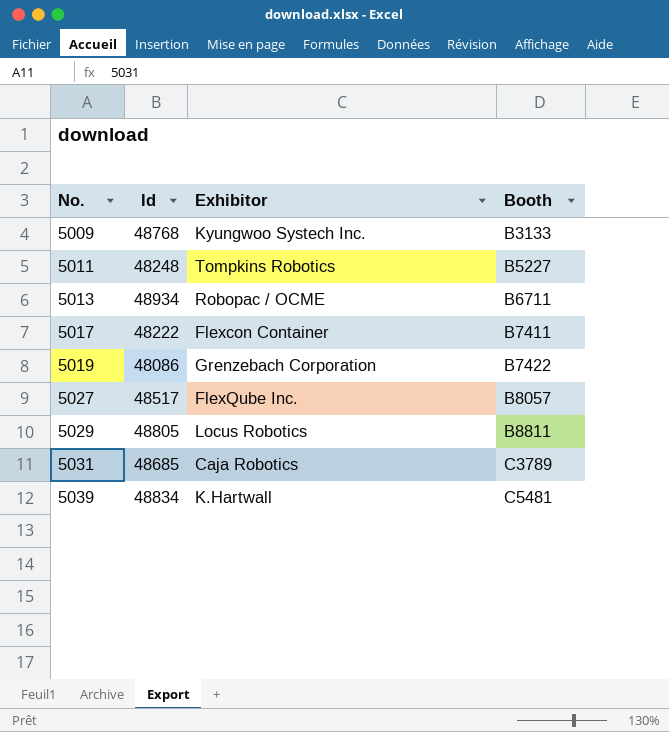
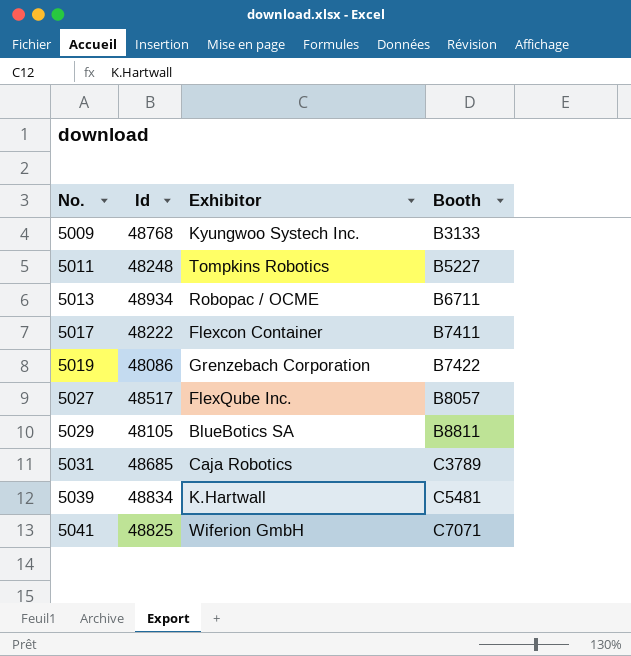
5029 | Id: 48805 -> 48105
5029 | Exhibitor: Locus Robotics -> BlueBotics SA
row 5041: none -> 48825 | Wiferion GmbH | C7071

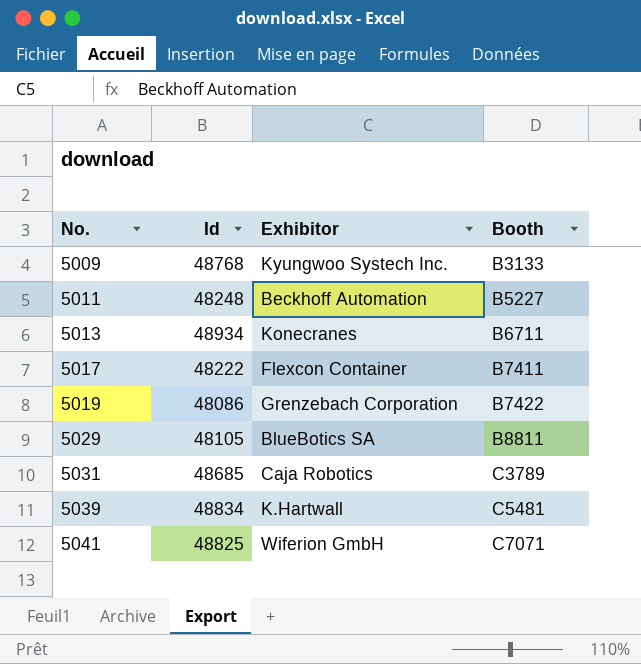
row 5027: 48517 | FlexQube Inc. | B8057 -> none
5011 | Exhibitor: Tompkins Robotics -> Beckhoff Automation
5013 | Exhibitor: Robopac / OCME -> Konecranes

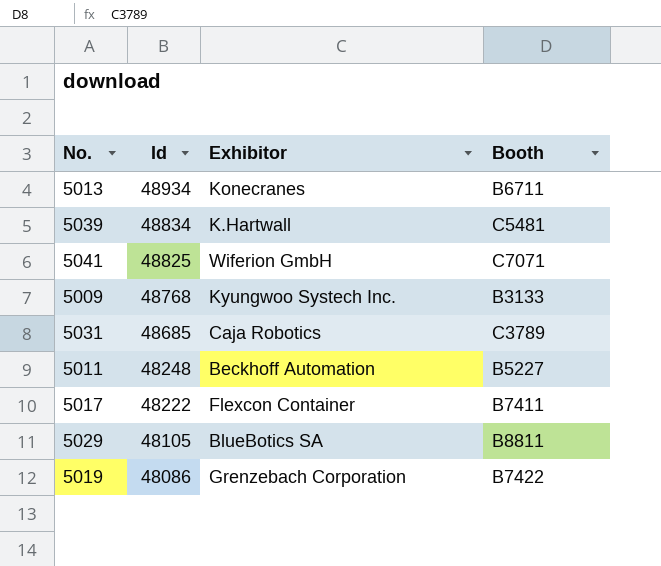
row order: No. ascending -> Id descending

